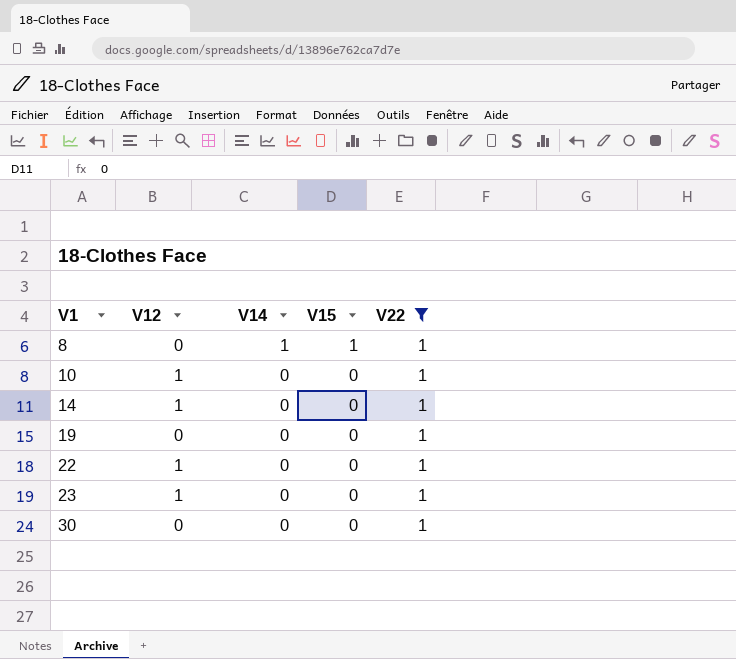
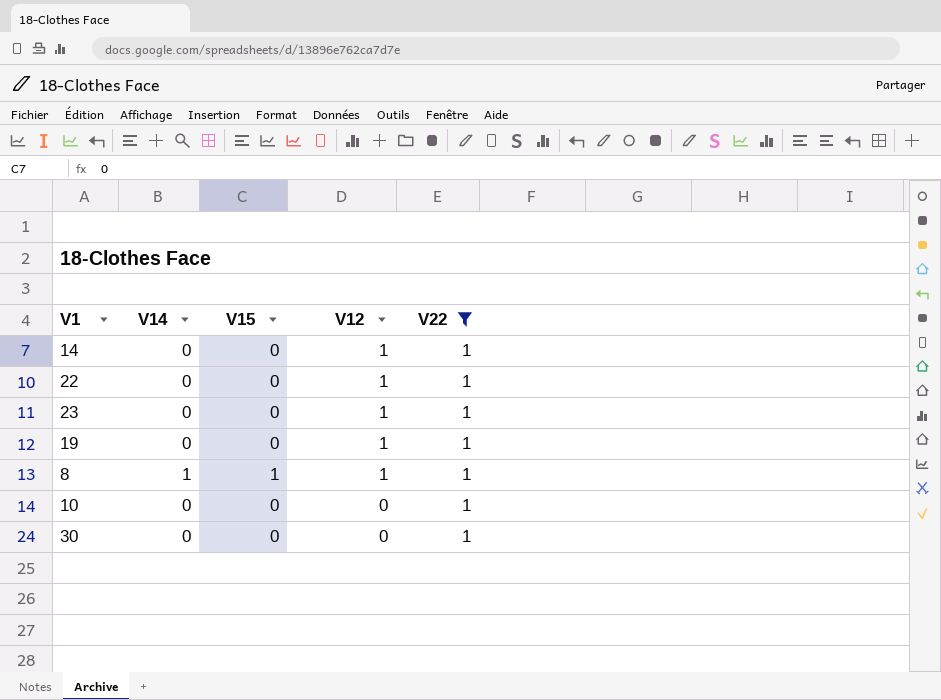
row order: V1 ascending -> V12 descending
column V12 | position: 2 -> 4
19 | V12: 0 -> 1
8 | V12: 0 -> 1
10 | V12: 1 -> 0

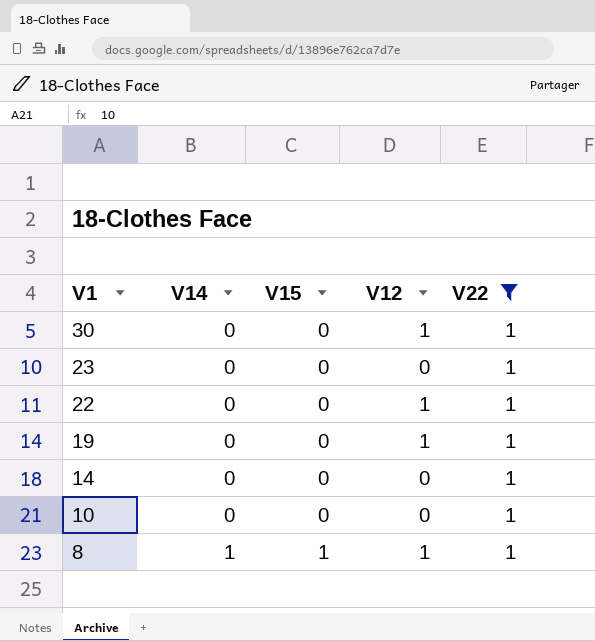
row order: V12 descending -> V1 descending
30 | V12: 0 -> 1
23 | V12: 1 -> 0
14 | V12: 1 -> 0

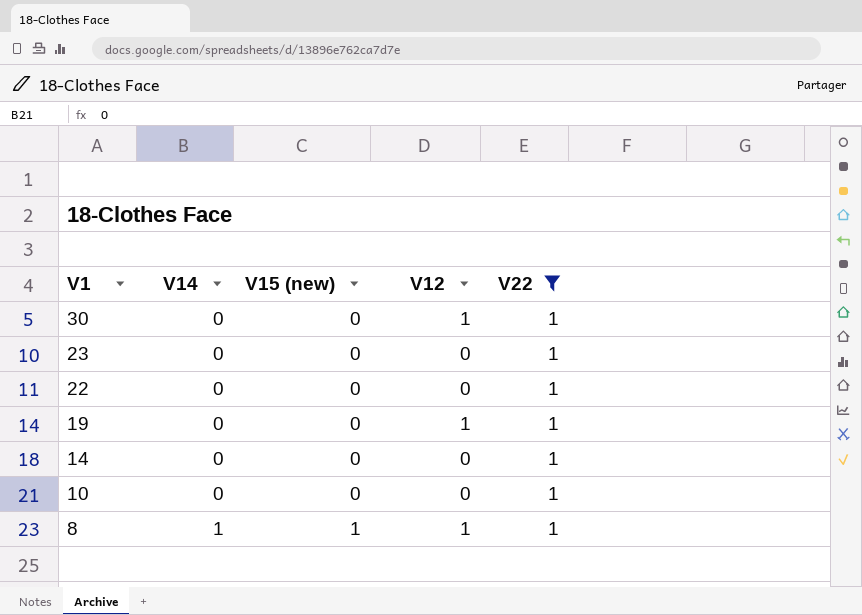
column name: V15 -> V15 (new)
22 | V12: 1 -> 0

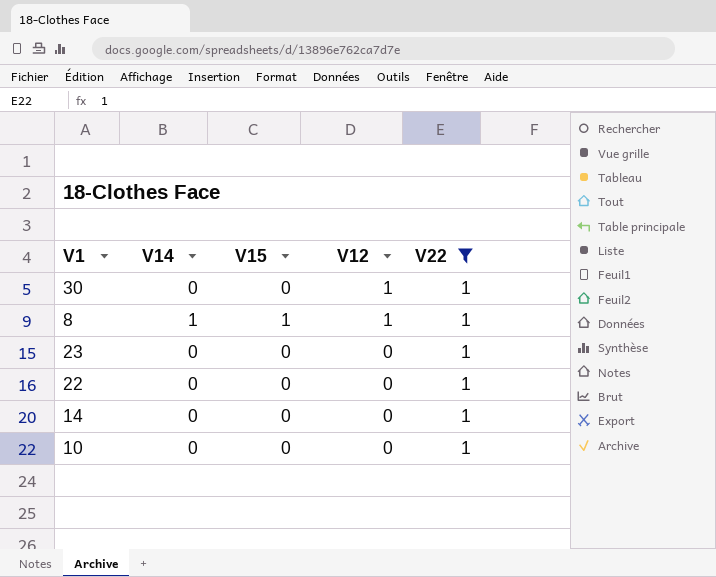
row order: V1 descending -> V12 descending
column name: V15 (new) -> V15
row 19: 0 | 0 | 1 | 1 -> none

